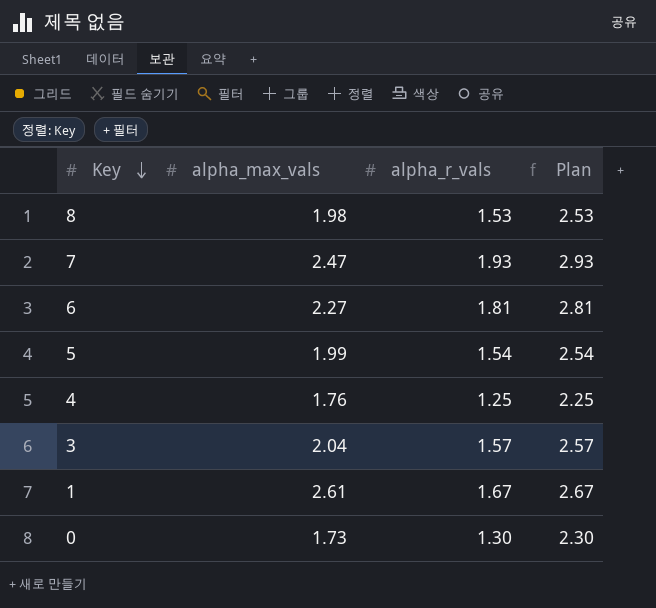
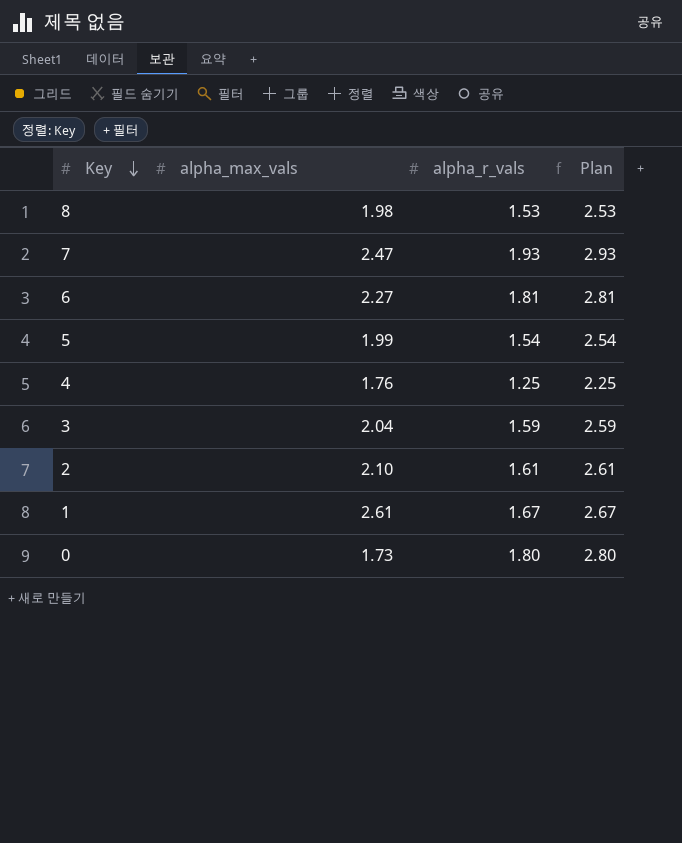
3 | alpha_r_vals: 1.57 -> 1.59
3 | Plan: 2.57 -> 2.59
row 2: none -> 2.10 | 1.61 | 2.61
0 | alpha_r_vals: 1.30 -> 1.80
0 | Plan: 2.30 -> 2.80

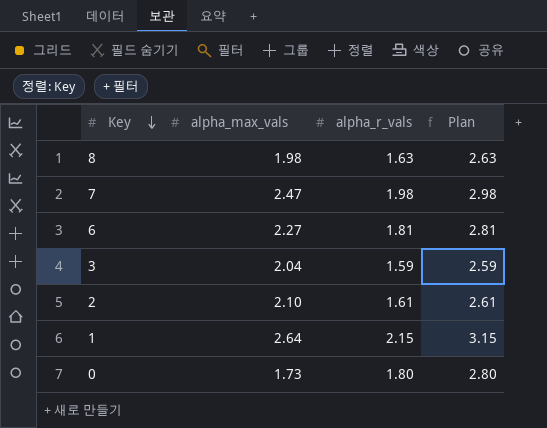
row 5: 1.99 | 1.54 | 2.54 -> none
row 4: 1.76 | 1.25 | 2.25 -> none
8 | alpha_r_vals: 1.53 -> 1.63
8 | Plan: 2.53 -> 2.63
7 | alpha_r_vals: 1.93 -> 1.98
7 | Plan: 2.93 -> 2.98
1 | alpha_max_vals: 2.61 -> 2.64
1 | alpha_r_vals: 1.67 -> 2.15
1 | Plan: 2.67 -> 3.15

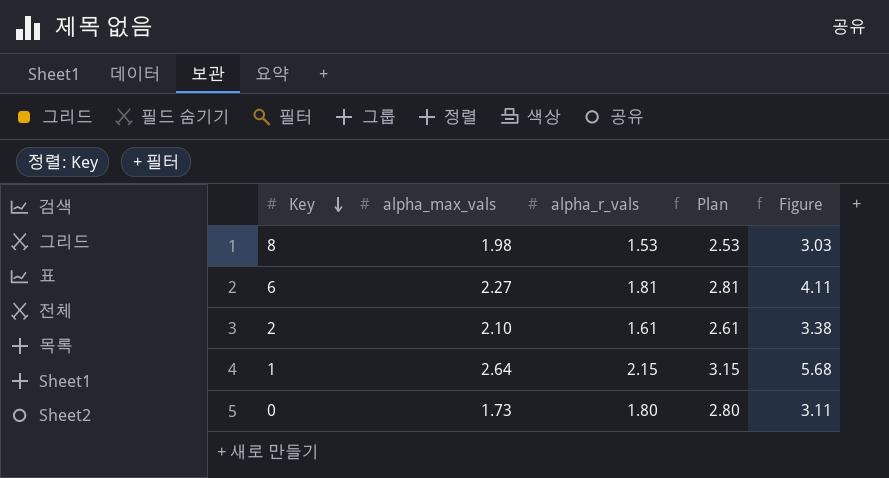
column Figure | formula: none -> [alpha_max_vals] * [alpha_r_vals]
row 7: 2.47 | 1.98 | 2.98 -> none
row 3: 2.04 | 1.59 | 2.59 -> none
8 | alpha_r_vals: 1.63 -> 1.53
8 | Plan: 2.63 -> 2.53

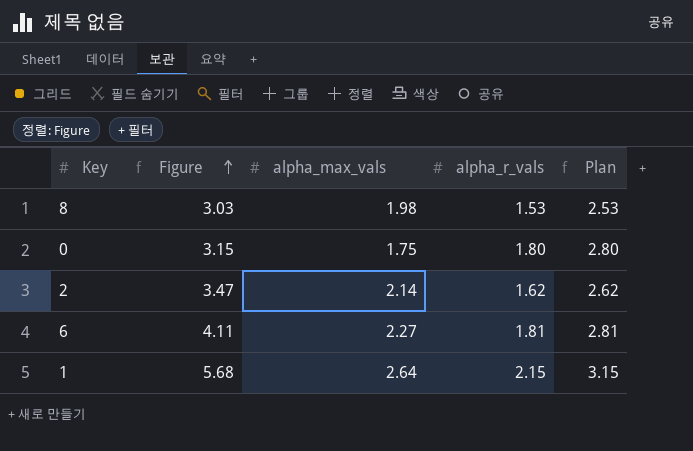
row order: Key descending -> Figure ascending
column Figure | position: 5 -> 2
0 | Figure: 3.11 -> 3.15
0 | alpha_max_vals: 1.73 -> 1.75
2 | Figure: 3.38 -> 3.47
2 | alpha_max_vals: 2.10 -> 2.14
2 | alpha_r_vals: 1.61 -> 1.62
2 | Plan: 2.61 -> 2.62

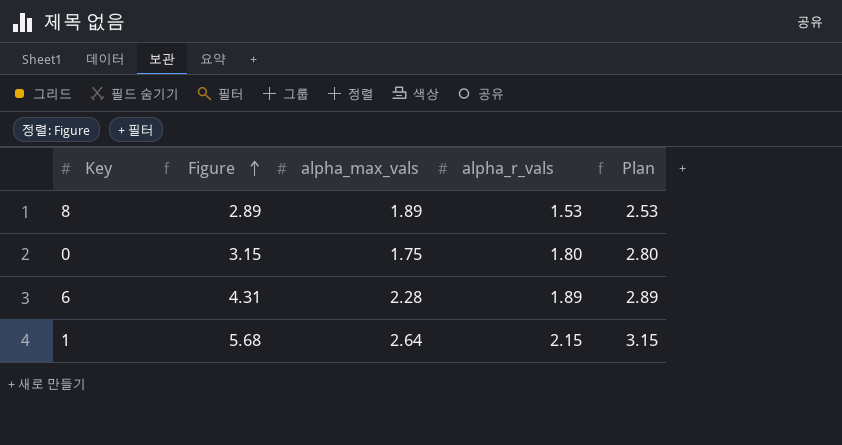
row 2: 3.47 | 2.14 | 1.62 | 2.62 -> none
8 | Figure: 3.03 -> 2.89
8 | alpha_max_vals: 1.98 -> 1.89
6 | Figure: 4.11 -> 4.31
6 | alpha_max_vals: 2.27 -> 2.28
6 | alpha_r_vals: 1.81 -> 1.89
6 | Plan: 2.81 -> 2.89

